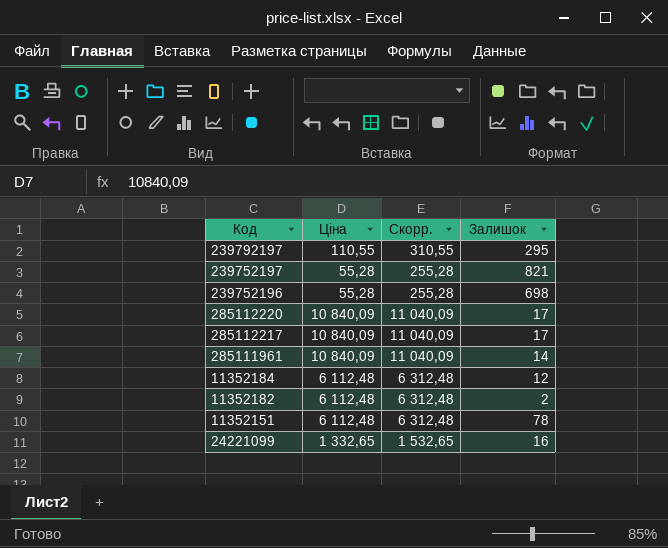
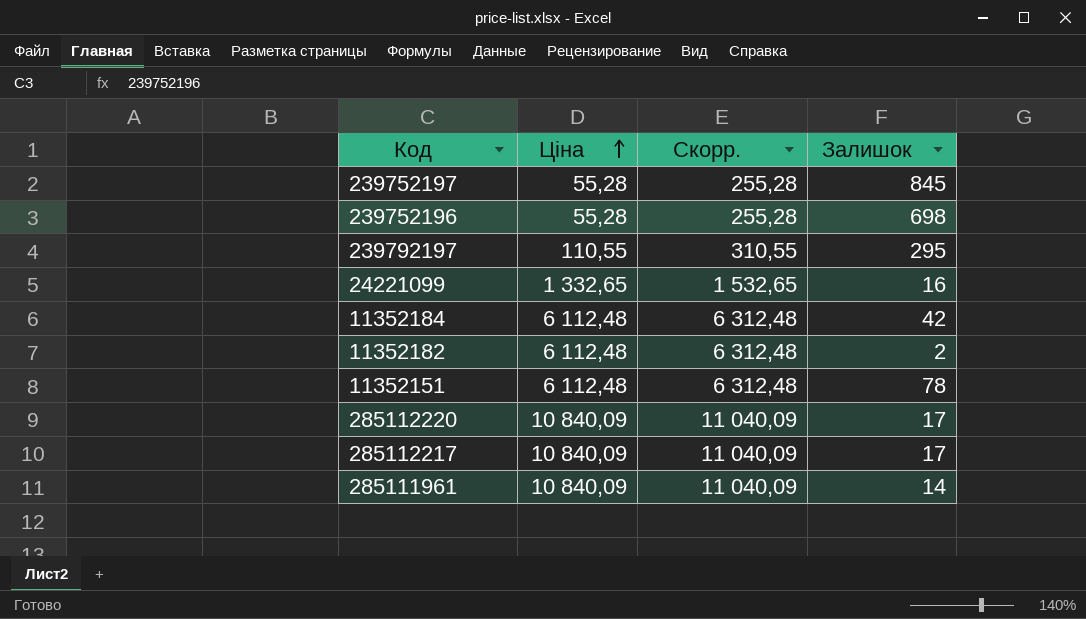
row order: none -> Ціна ascending
239752197 | Залишок: 821 -> 845
11352184 | Залишок: 12 -> 42

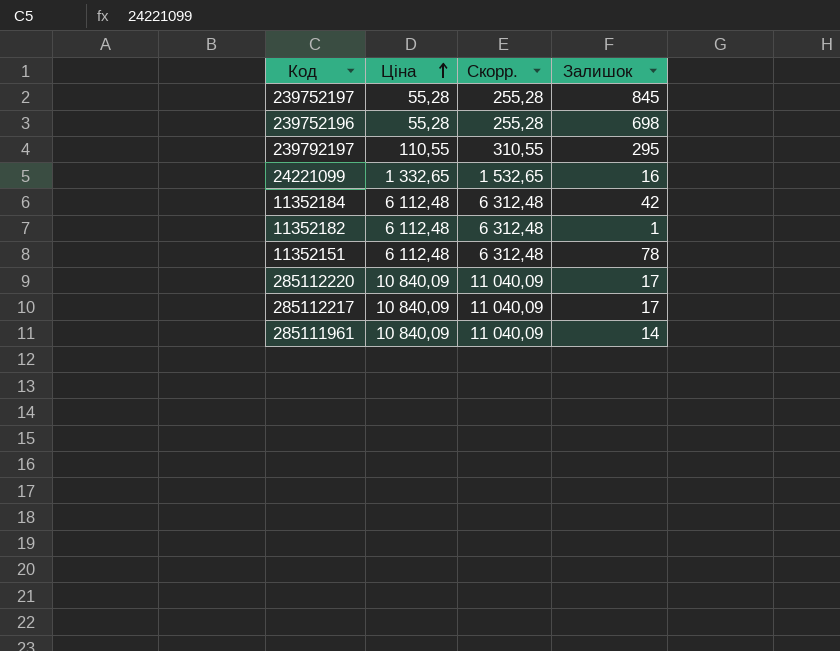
11352182 | Залишок: 2 -> 1

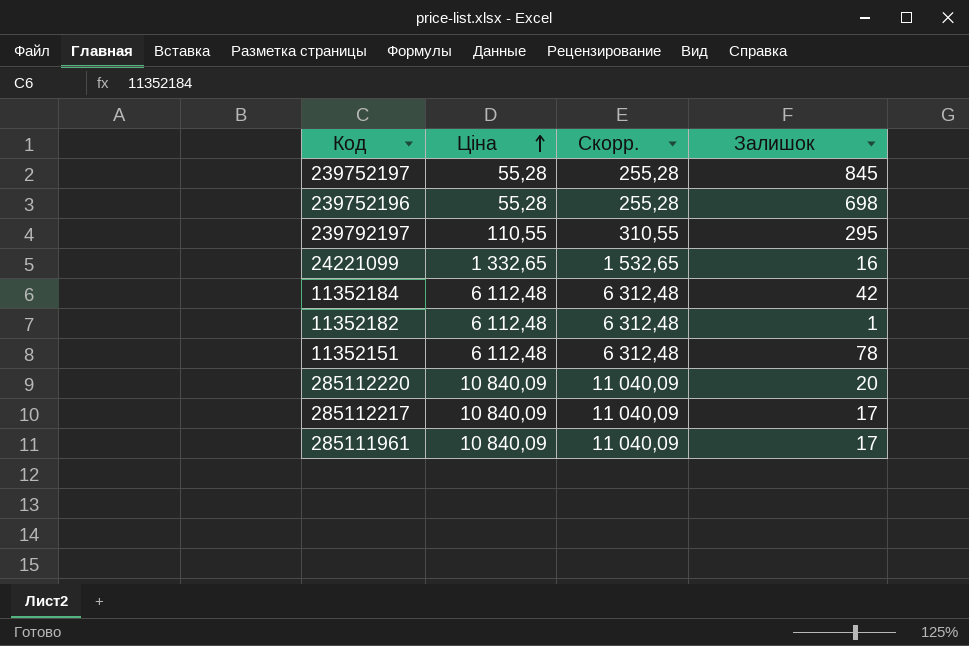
285112220 | Залишок: 17 -> 20
285111961 | Залишок: 14 -> 17

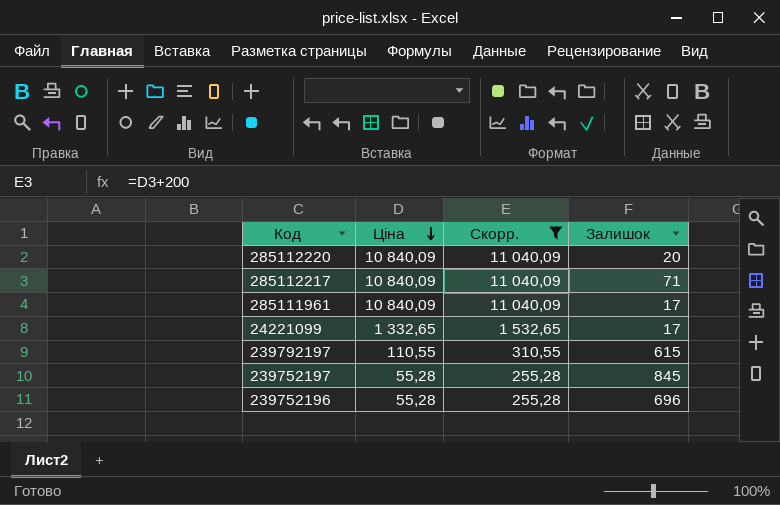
filter: none -> Скорр. != 6 312,48
row order: Ціна ascending -> Ціна descending
285112217 | Залишок: 17 -> 71
24221099 | Залишок: 16 -> 17
239792197 | Залишок: 295 -> 615
239752196 | Залишок: 698 -> 696

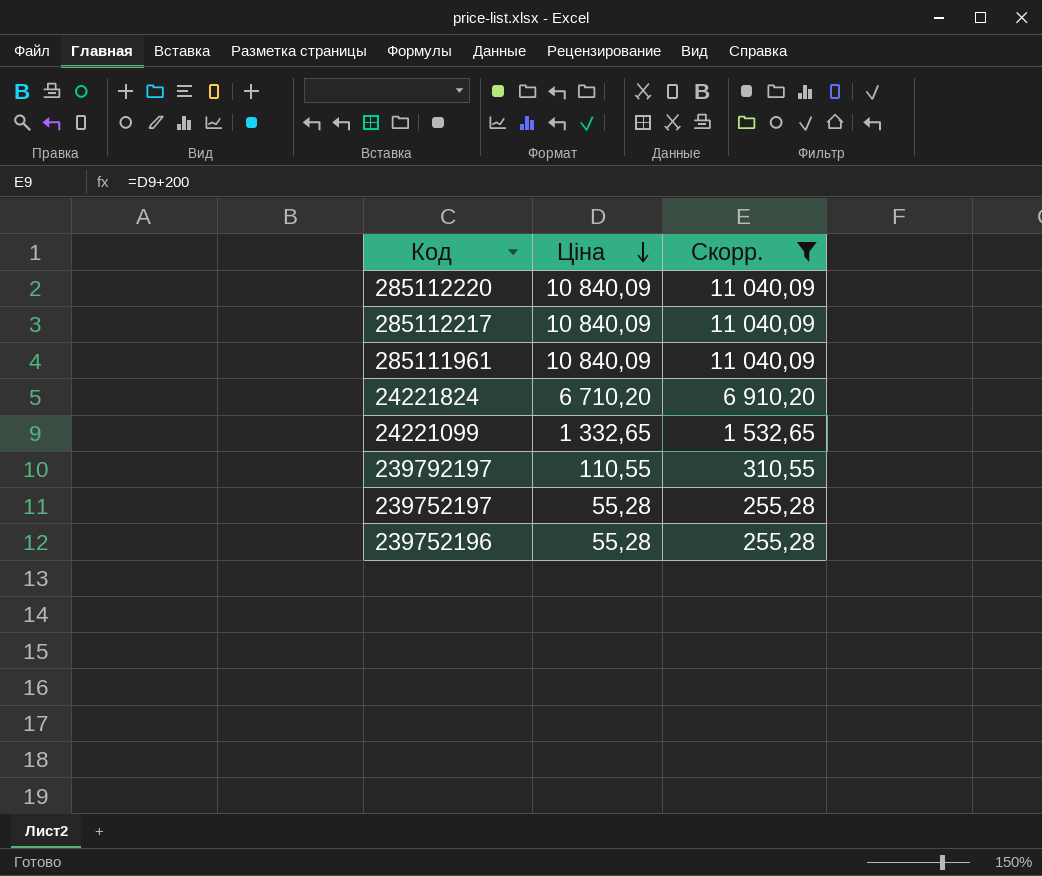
column Залишок | position: 4 -> none
row 24221824: none -> 6 710,20 | 6 910,20

